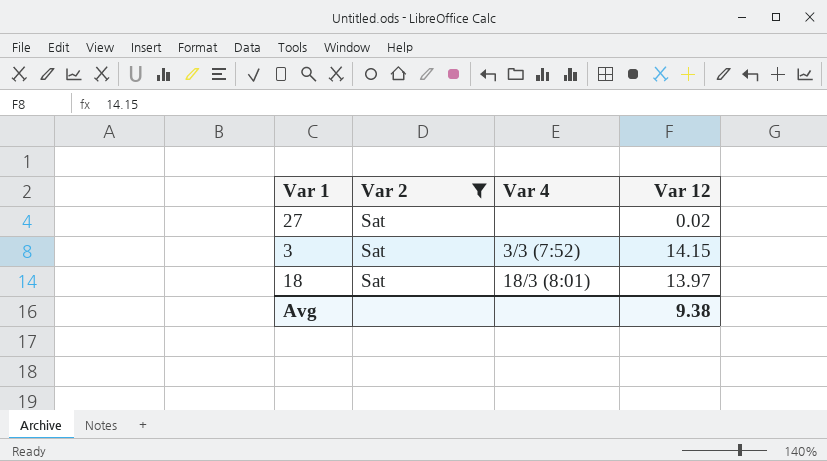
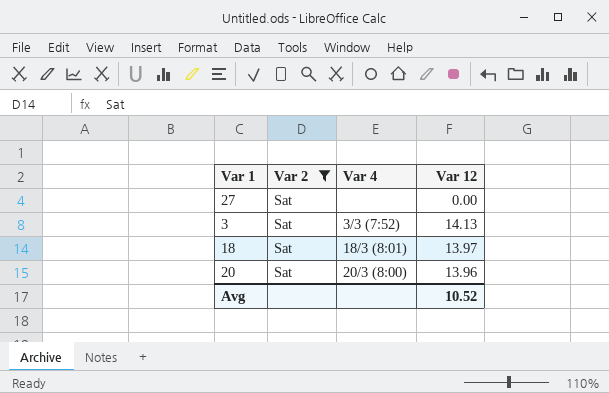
27 | Var 12: 0.02 -> 0.00
3 | Var 12: 14.15 -> 14.13
row 20: none -> Sat | 20/3 (8:00) | 13.96
Avg | Var 12: 9.38 -> 10.52

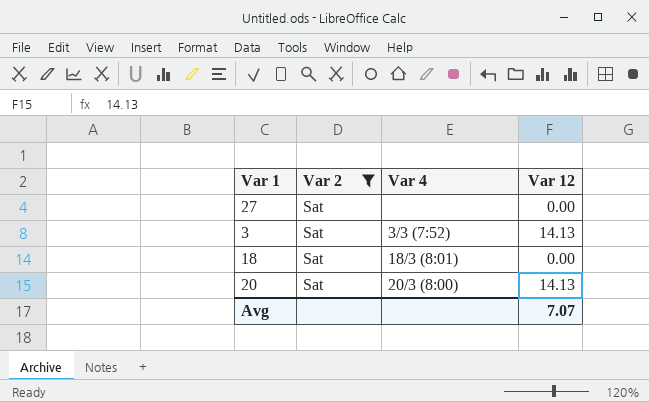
18 | Var 12: 13.97 -> 0.00
20 | Var 12: 13.96 -> 14.13
Avg | Var 12: 10.52 -> 7.07

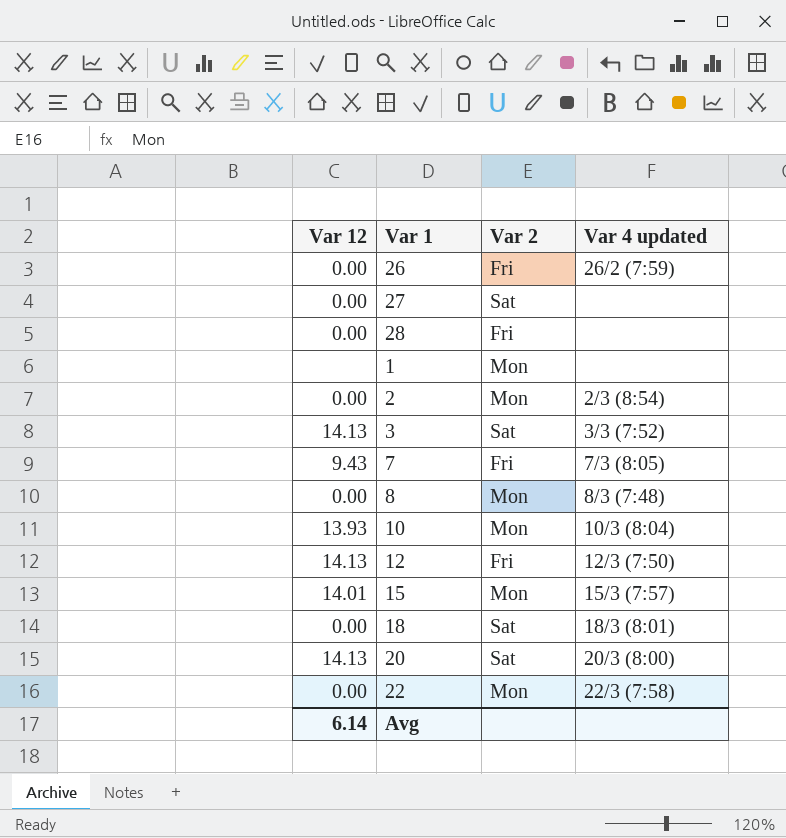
filter: Var 2 = Sat -> none
column Var 12 | position: 4 -> 1
column name: Var 4 -> Var 4 updated
Avg | Var 12: 7.07 -> 6.14

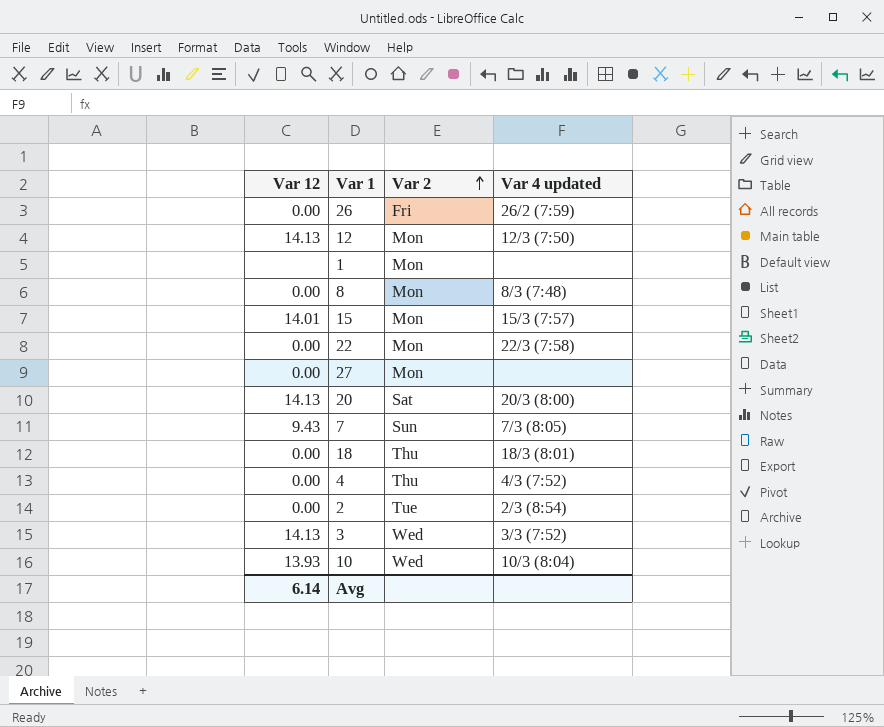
row order: none -> Var 2 ascending
row 28: 0.00 | Fri | none -> none
12 | Var 2: Fri -> Mon
27 | Var 2: Sat -> Mon
7 | Var 2: Fri -> Sun
18 | Var 2: Sat -> Thu
row 4: none -> 0.00 | Thu | 4/3 (7:52)
2 | Var 2: Mon -> Tue
3 | Var 2: Sat -> Wed
10 | Var 2: Mon -> Wed

